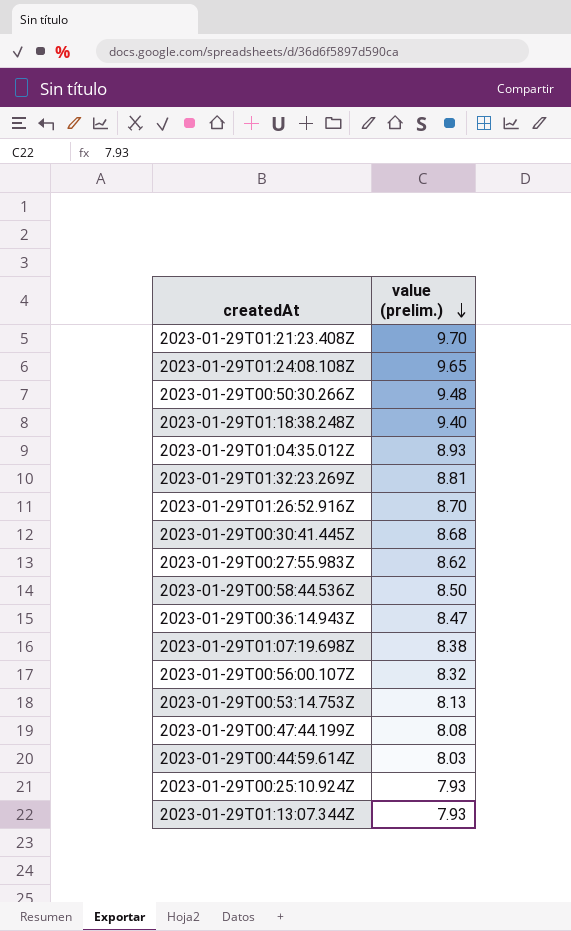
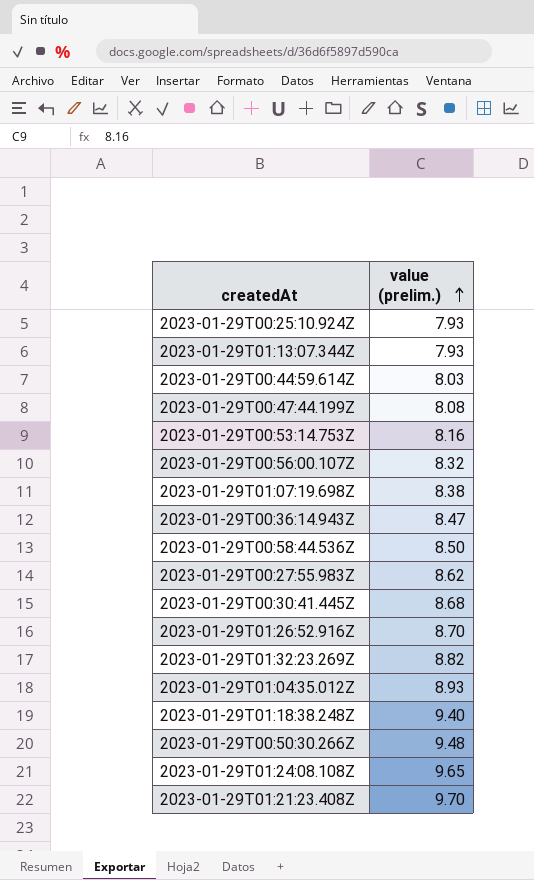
row order: value (prelim.) descending -> value (prelim.) ascending
2023-01-29T00:53:14.753Z | value (prelim.): 8.13 -> 8.16
2023-01-29T01:32:23.269Z | value (prelim.): 8.81 -> 8.82

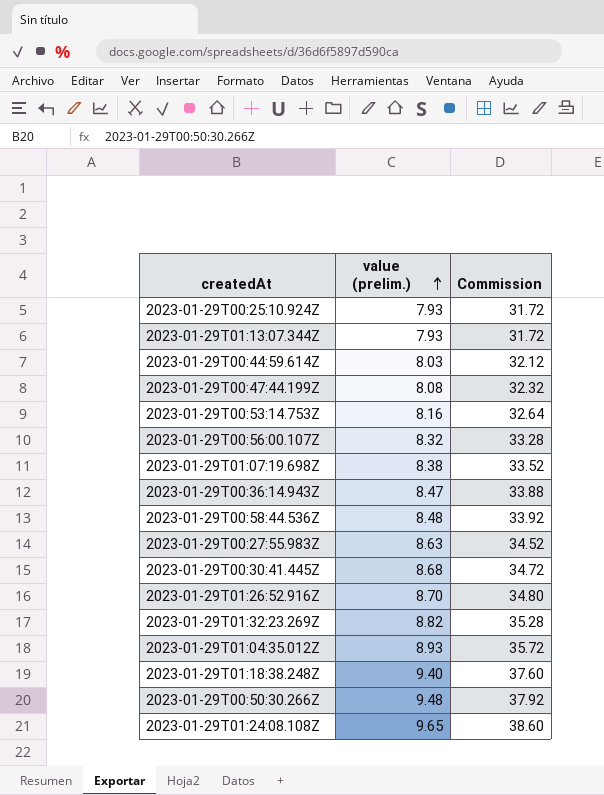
column Commission | formula: none -> [value (prelim.)] * 4
row 2023-01-29T01:21:23.408Z: 9.70 -> none
2023-01-29T00:58:44.536Z | value (prelim.): 8.50 -> 8.48
2023-01-29T00:27:55.983Z | value (prelim.): 8.62 -> 8.63

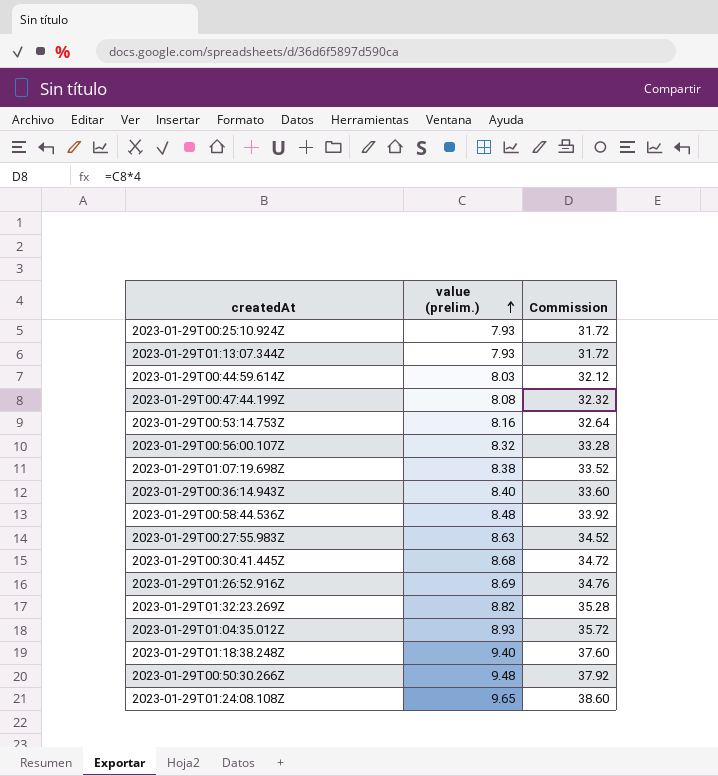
2023-01-29T00:36:14.943Z | value (prelim.): 8.47 -> 8.40
2023-01-29T00:36:14.943Z | Commission: 33.88 -> 33.60
2023-01-29T01:26:52.916Z | value (prelim.): 8.70 -> 8.69
2023-01-29T01:26:52.916Z | Commission: 34.80 -> 34.76

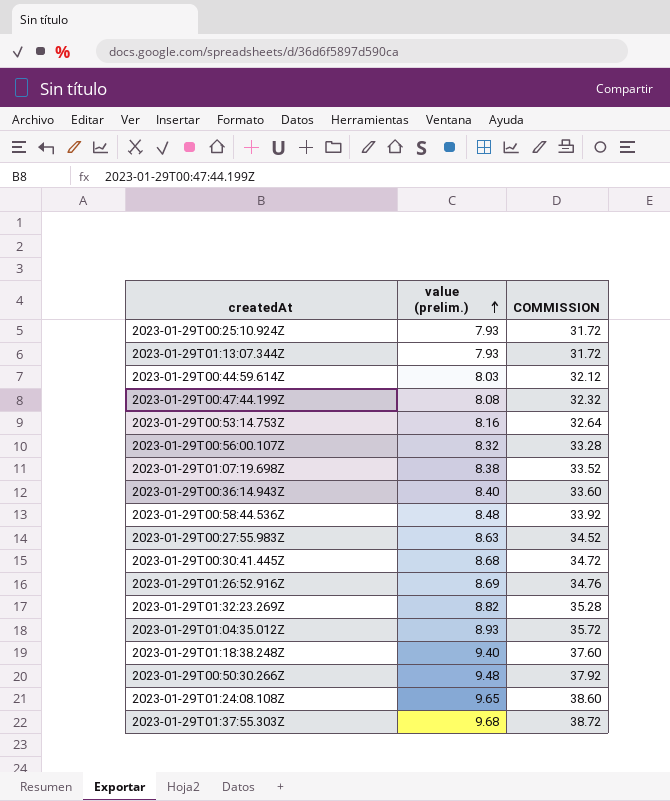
column name: Commission -> COMMISSION
row 2023-01-29T01:37:55.303Z: none -> 9.68 | 38.72

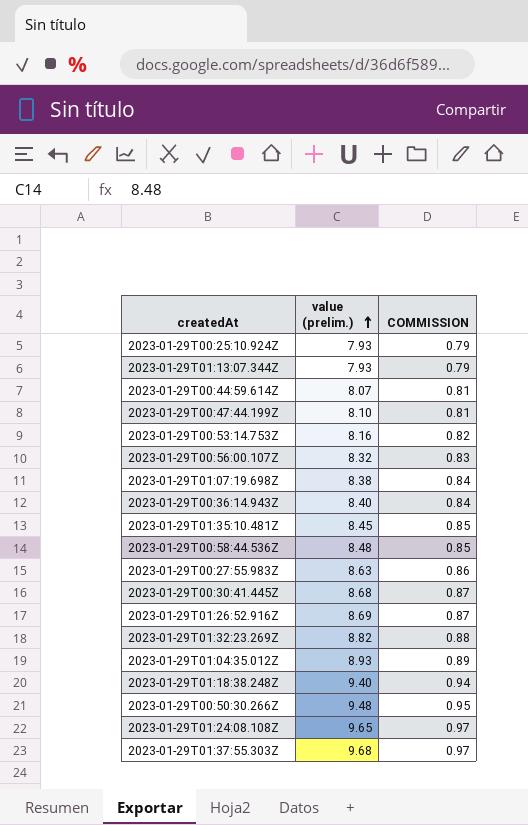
column COMMISSION | formula: [value (prelim.)] * 4 -> [value (prelim.)] * 0.1
2023-01-29T00:44:59.614Z | value (prelim.): 8.03 -> 8.07
2023-01-29T00:47:44.199Z | value (prelim.): 8.08 -> 8.10
row 2023-01-29T01:35:10.481Z: none -> 8.45 | 0.85

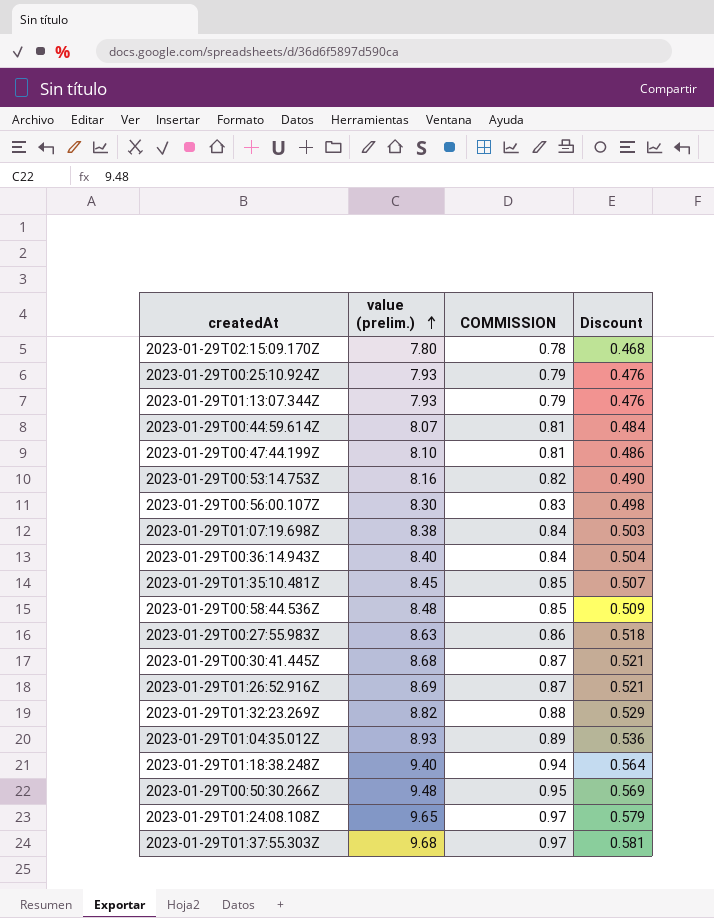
column Discount | formula: none -> [value (prelim.)] * 0.06
row 2023-01-29T02:15:09.170Z: none -> 7.80 | 0.78 | 0.468
2023-01-29T00:56:00.107Z | value (prelim.): 8.32 -> 8.30

